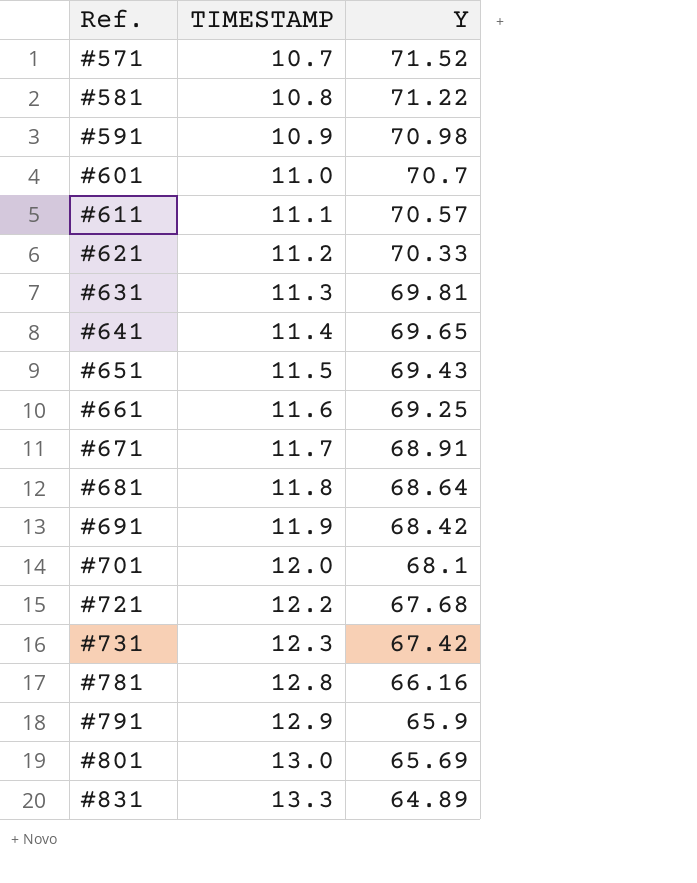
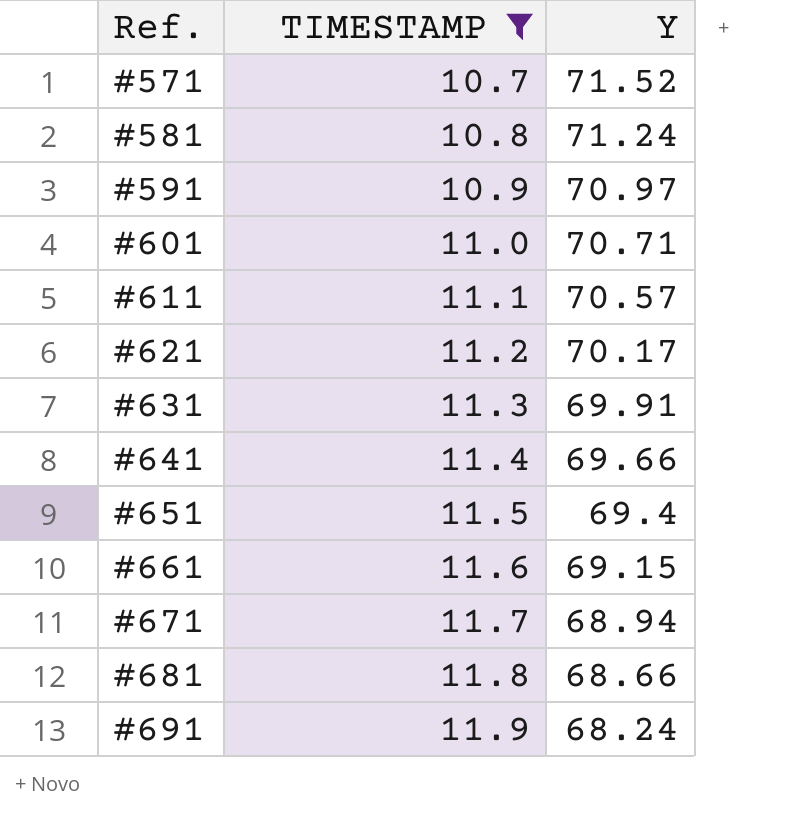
filter: none -> TIMESTAMP <= 11.9
#581 | Y: 71.22 -> 71.24
#591 | Y: 70.98 -> 70.97
#601 | Y: 70.7 -> 70.71
#621 | Y: 70.33 -> 70.17
#631 | Y: 69.81 -> 69.91
#641 | Y: 69.65 -> 69.66
#651 | Y: 69.43 -> 69.4
#661 | Y: 69.25 -> 69.15
#671 | Y: 68.91 -> 68.94
#681 | Y: 68.64 -> 68.66
#691 | Y: 68.42 -> 68.24

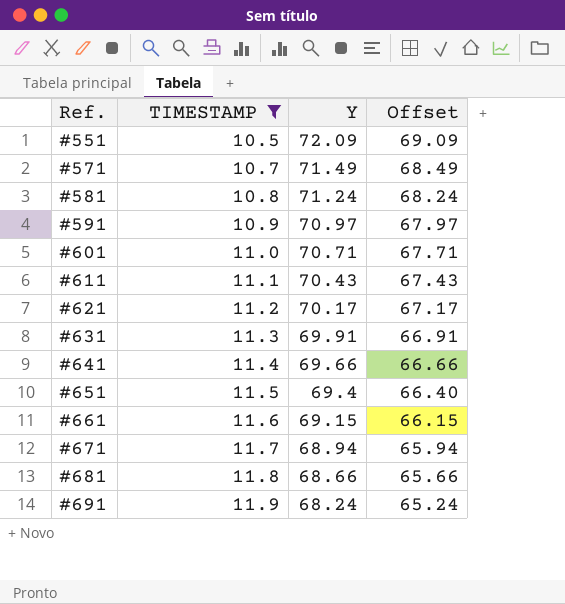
column Offset | formula: none -> [Y] - 3
row #551: none -> 10.5 | 72.09 | 69.09
#571 | Y: 71.52 -> 71.49
#611 | Y: 70.57 -> 70.43

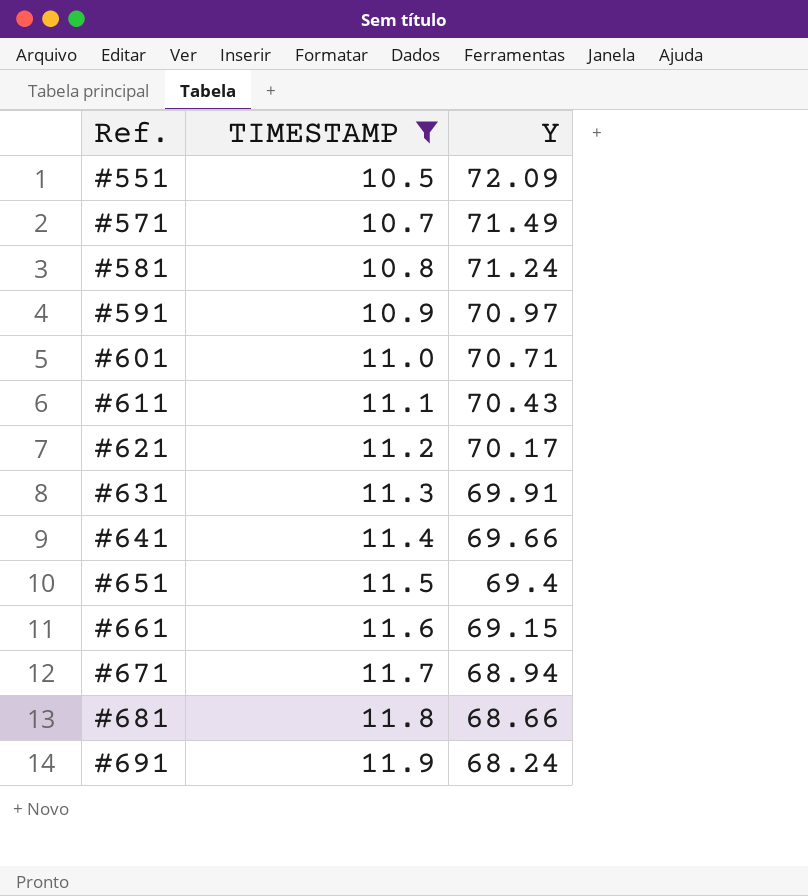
column Offset | formula: [Y] - 3 -> none

